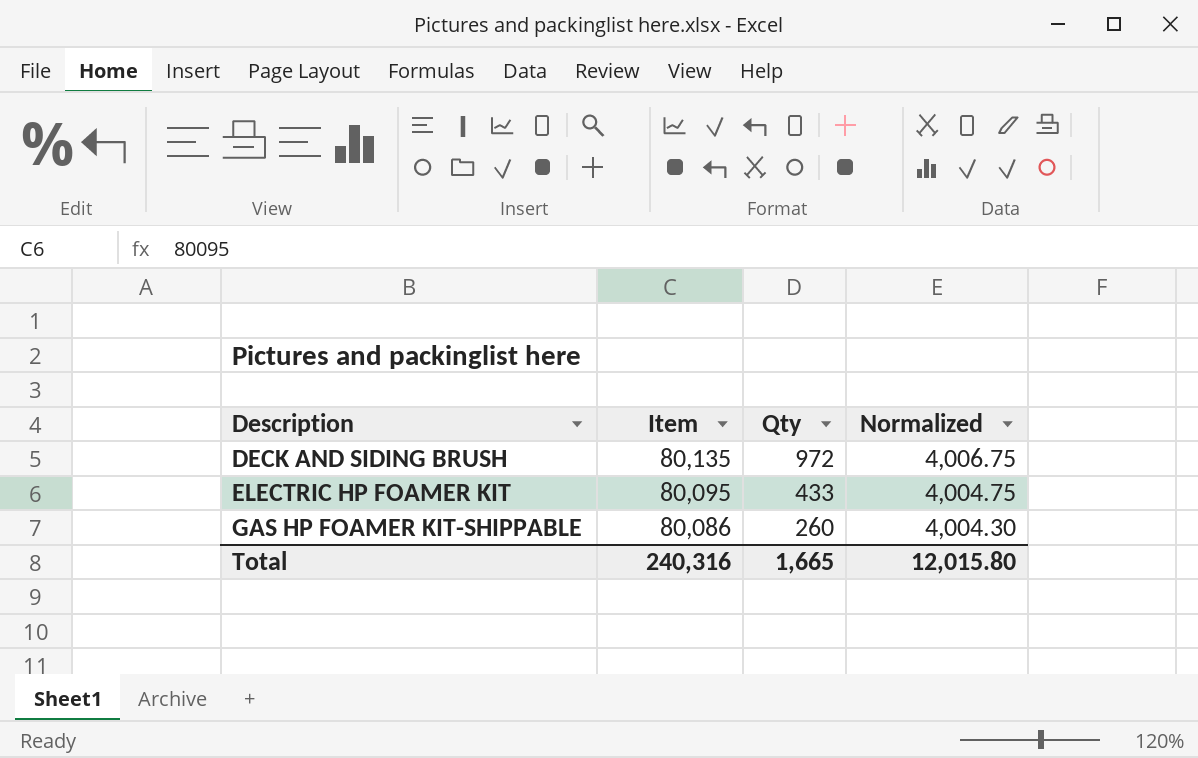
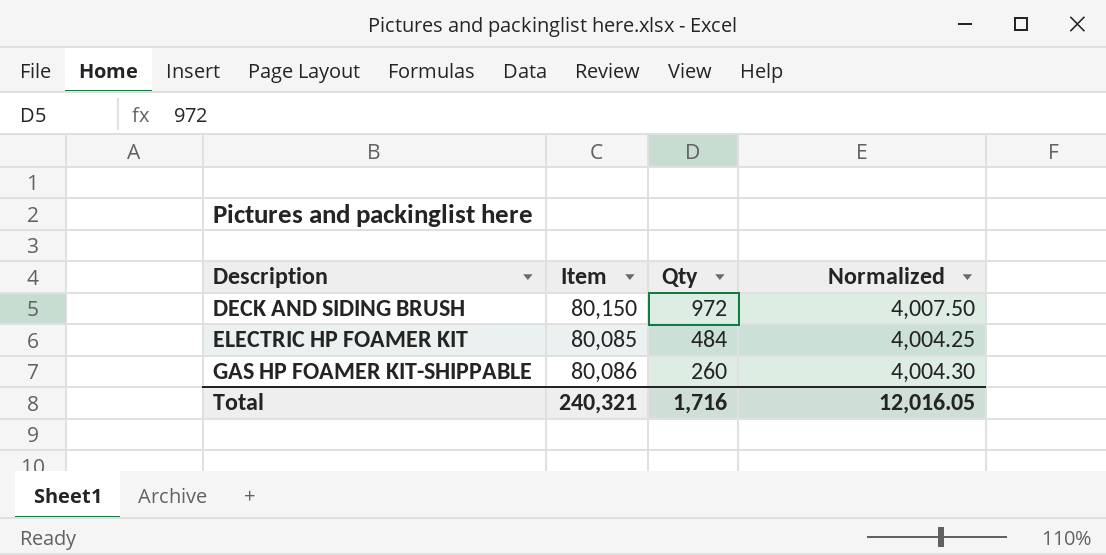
DECK AND SIDING BRUSH | Item: 80,135 -> 80,150
DECK AND SIDING BRUSH | Normalized: 4,006.75 -> 4,007.50
ELECTRIC HP FOAMER KIT | Item: 80,095 -> 80,085
ELECTRIC HP FOAMER KIT | Qty: 433 -> 484
ELECTRIC HP FOAMER KIT | Normalized: 4,004.75 -> 4,004.25
Total | Item: 240,316 -> 240,321
Total | Qty: 1,665 -> 1,716
Total | Normalized: 12,015.80 -> 12,016.05

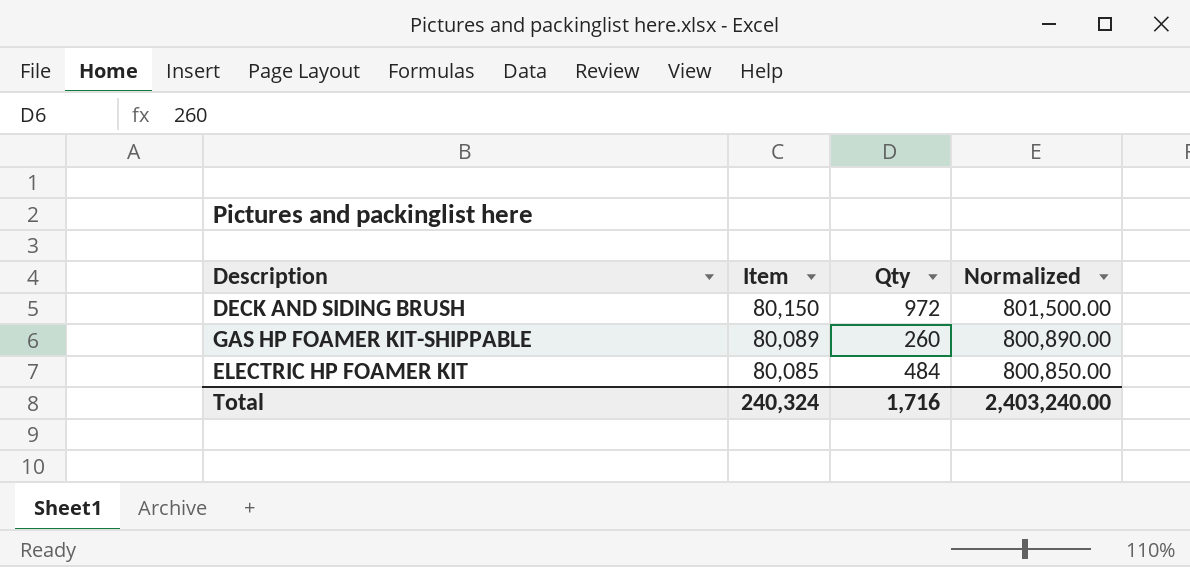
row order: Description ascending -> Item descending
column Normalized | formula: [Item] * 0.05 -> [Item] * 10
GAS HP FOAMER KIT-SHIPPABLE | Item: 80,086 -> 80,089
Total | Item: 240,321 -> 240,324
Total | Normalized: 12,016.05 -> 2,403,240.00

